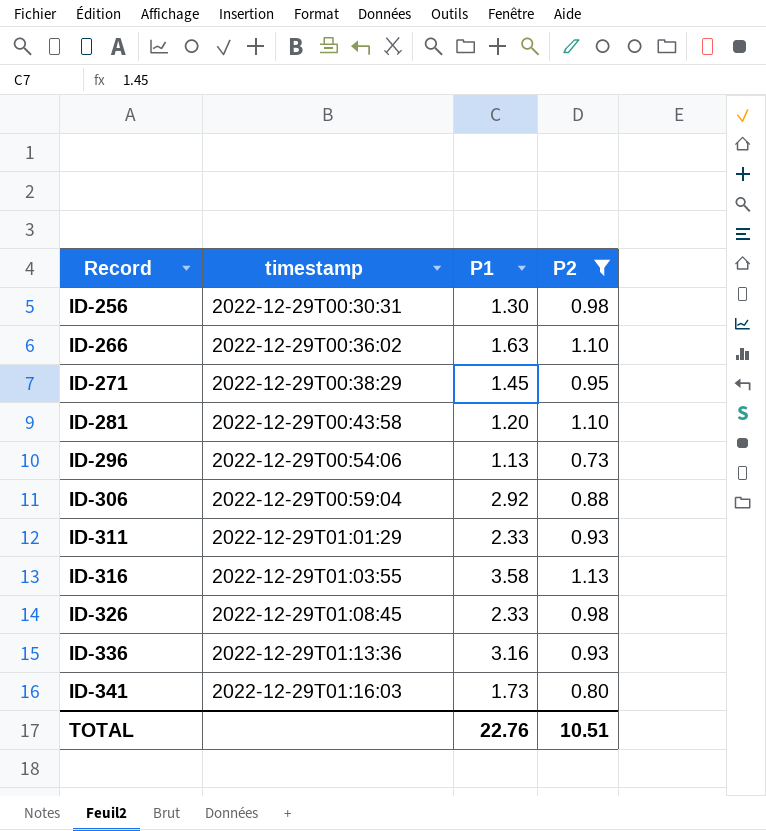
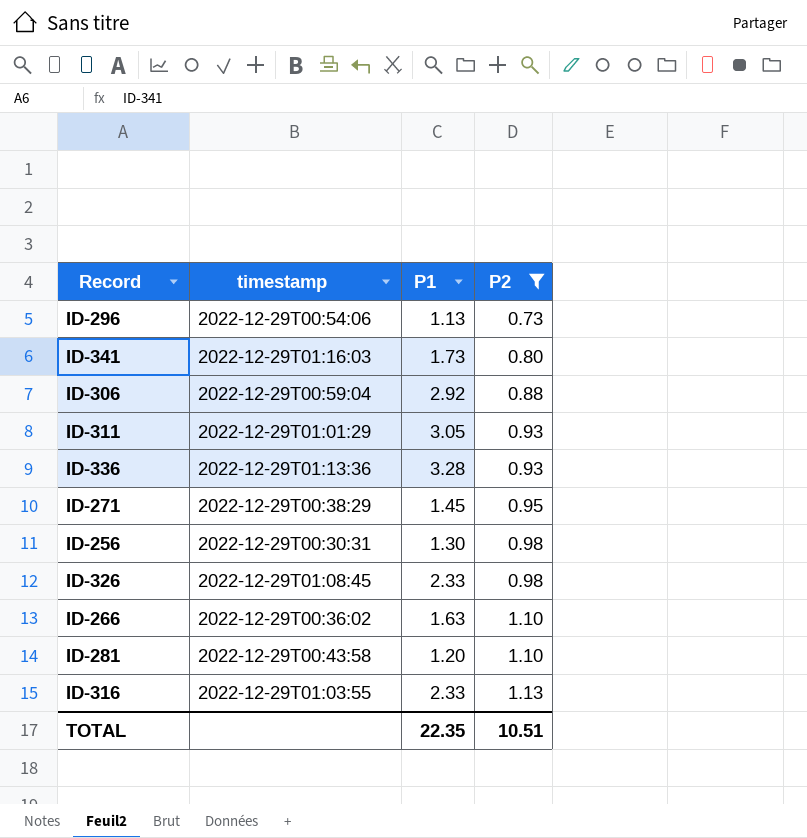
row order: Record ascending -> P2 ascending
ID-311 | P1: 2.33 -> 3.05
ID-336 | P1: 3.16 -> 3.28
ID-316 | P1: 3.58 -> 2.33
TOTAL | P1: 22.76 -> 22.35

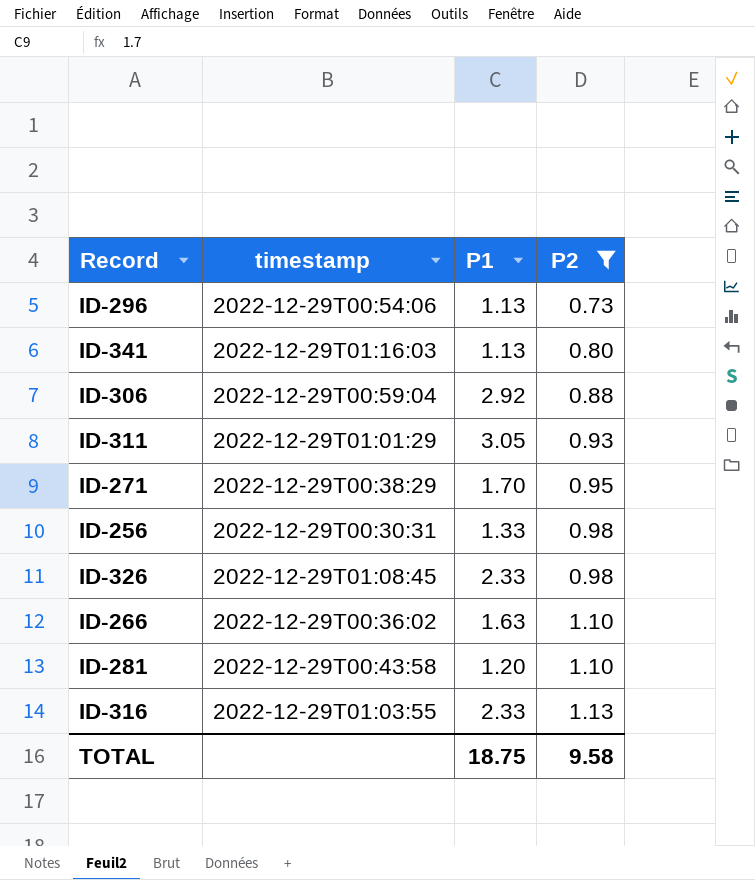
row ID-336: 2022-12-29T01:13:36 | 3.28 | 0.93 -> none
ID-341 | P1: 1.73 -> 1.13
ID-271 | P1: 1.45 -> 1.70
ID-256 | P1: 1.30 -> 1.33
TOTAL | P1: 22.35 -> 18.75
TOTAL | P2: 10.51 -> 9.58

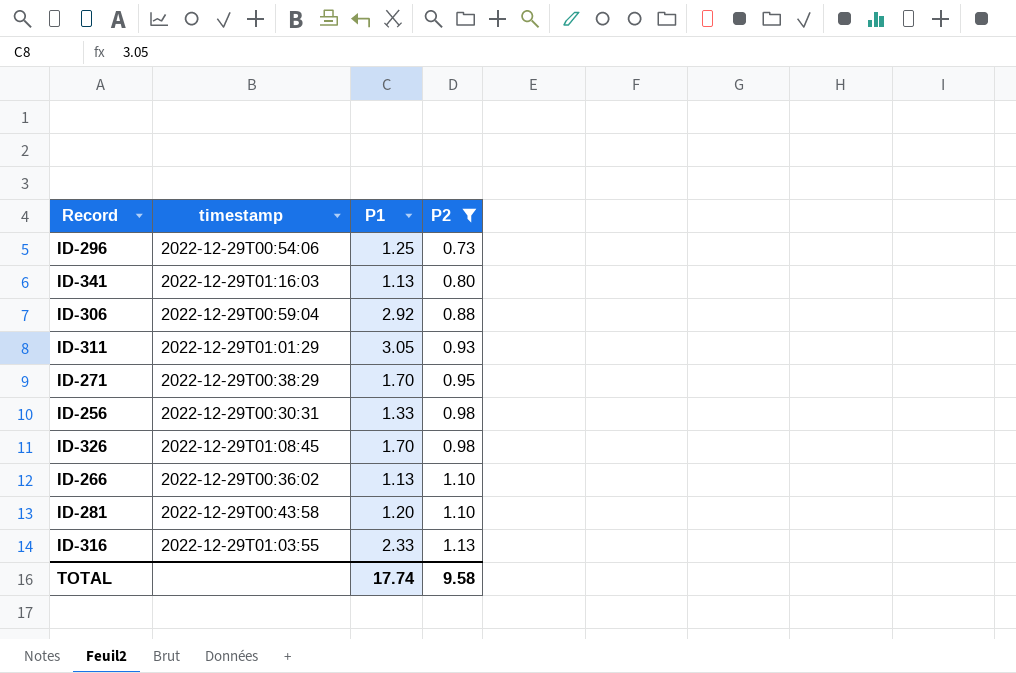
ID-296 | P1: 1.13 -> 1.25
ID-326 | P1: 2.33 -> 1.70
ID-266 | P1: 1.63 -> 1.13
TOTAL | P1: 18.75 -> 17.74

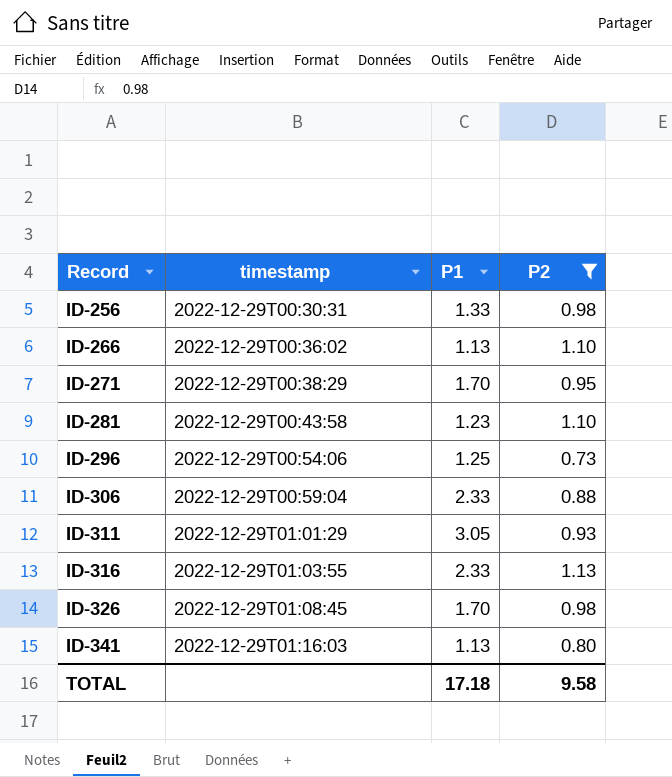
row order: P2 ascending -> Record ascending
ID-281 | P1: 1.20 -> 1.23
ID-306 | P1: 2.92 -> 2.33
TOTAL | P1: 17.74 -> 17.18

